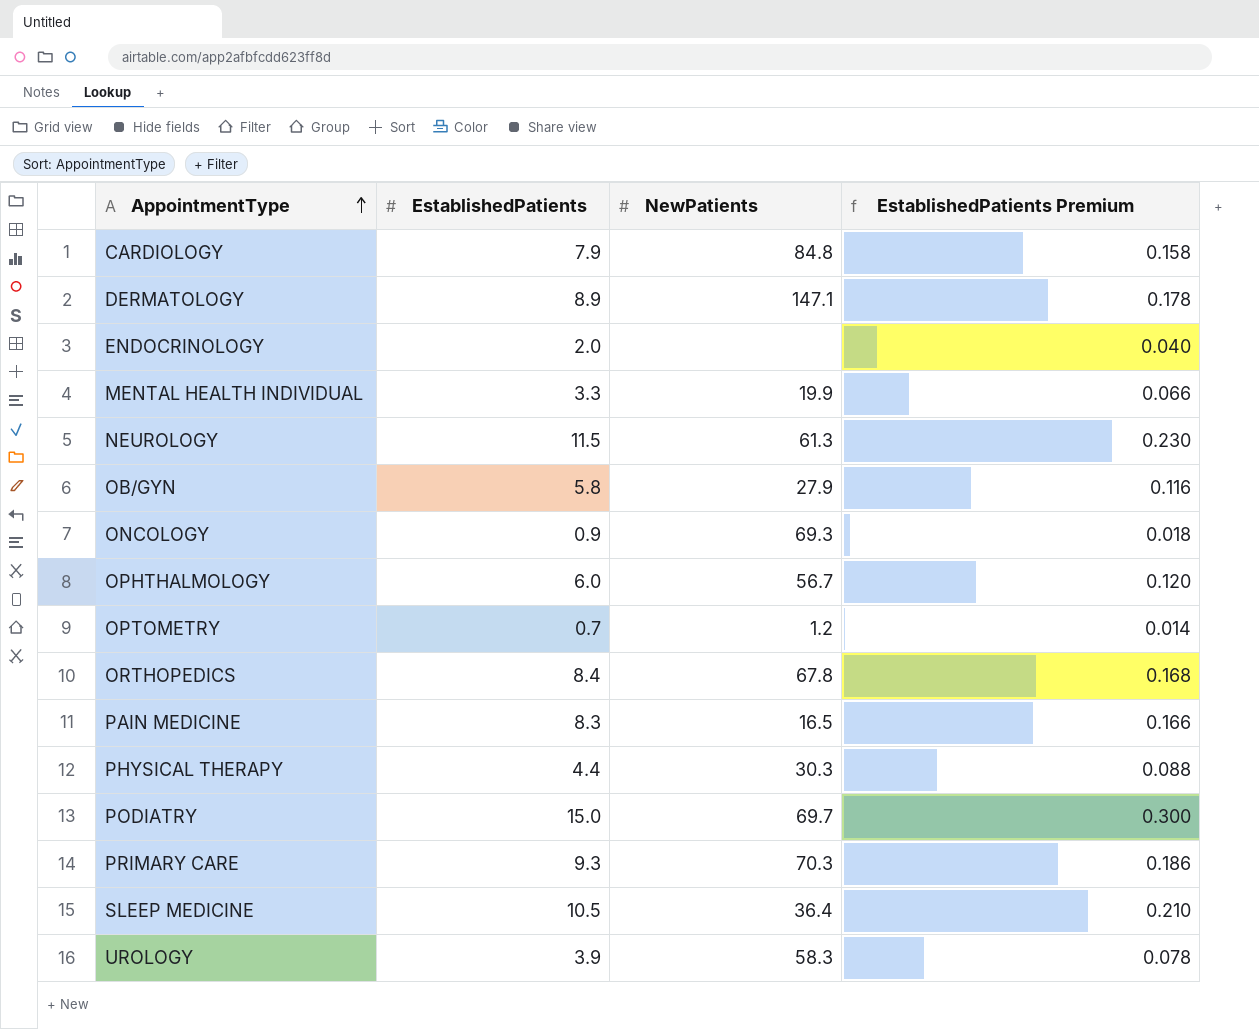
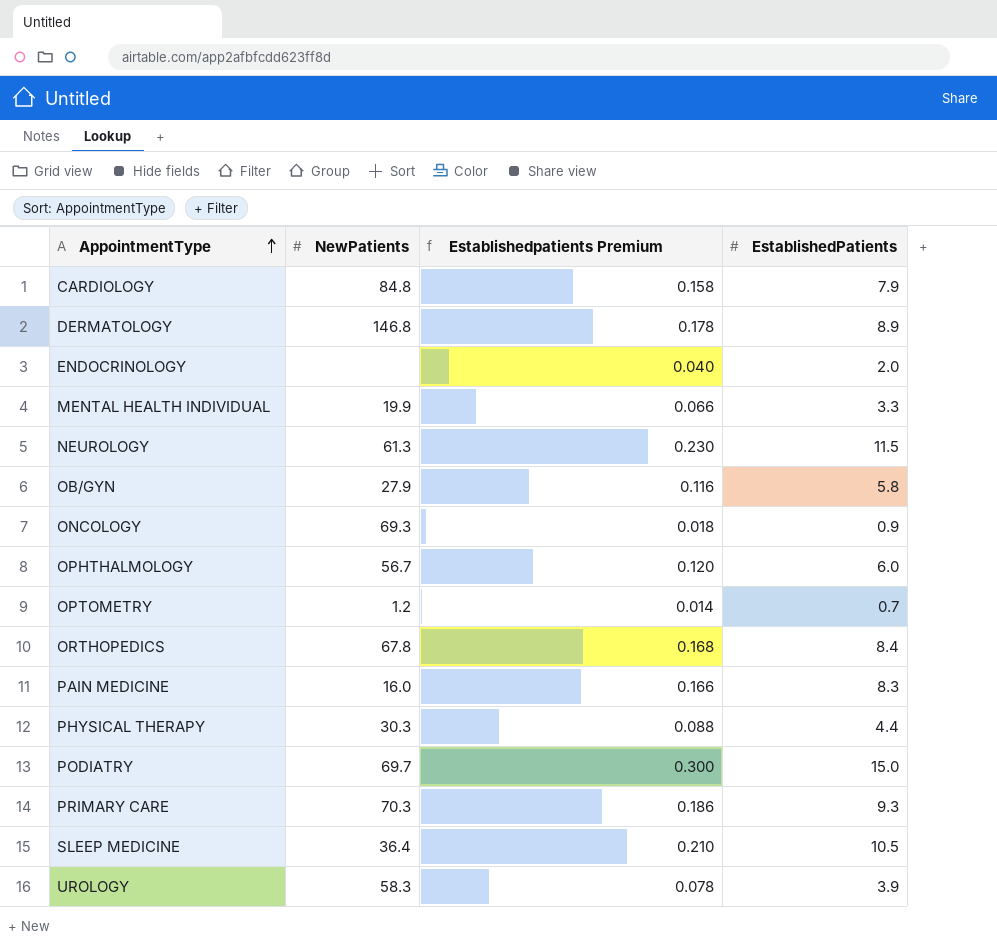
column name: EstablishedPatients Premium -> Establishedpatients Premium
column EstablishedPatients | position: 2 -> 4
DERMATOLOGY | NewPatients: 147.1 -> 146.8
PAIN MEDICINE | NewPatients: 16.5 -> 16.0

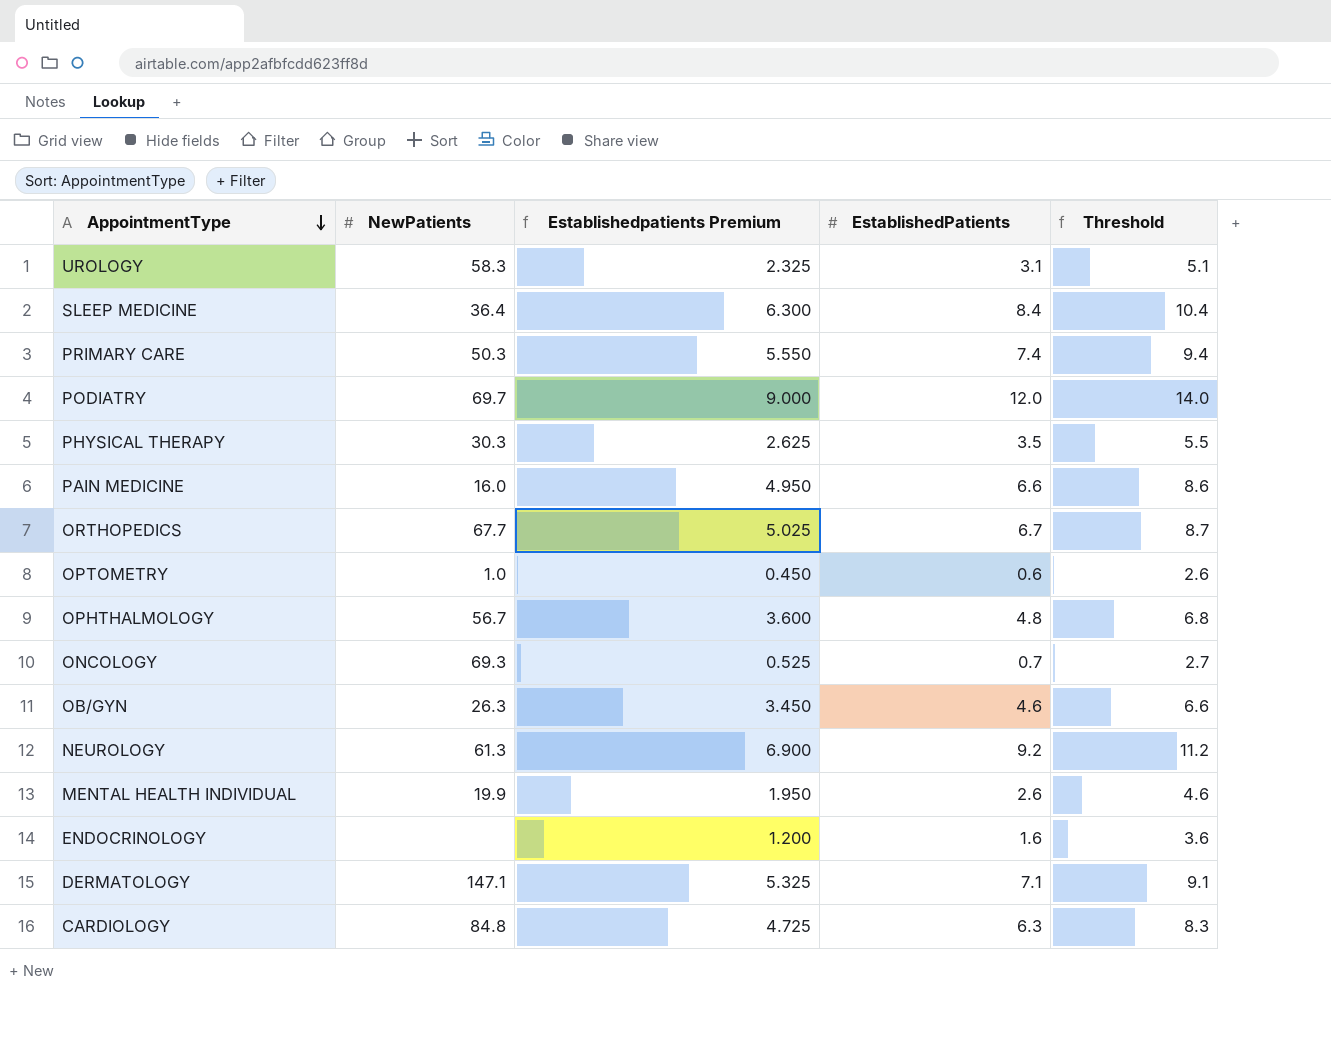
row order: AppointmentType ascending -> AppointmentType descending
column Establishedpatients Premium | formula: [EstablishedPatients] * 0.02 -> [EstablishedPatients] * 0.75
column Threshold | formula: none -> [EstablishedPatients] + 2
UROLOGY | EstablishedPatients: 3.9 -> 3.1
SLEEP MEDICINE | EstablishedPatients: 10.5 -> 8.4
PRIMARY CARE | NewPatients: 70.3 -> 50.3
PRIMARY CARE | EstablishedPatients: 9.3 -> 7.4
PODIATRY | EstablishedPatients: 15.0 -> 12.0
PHYSICAL THERAPY | EstablishedPatients: 4.4 -> 3.5
PAIN MEDICINE | EstablishedPatients: 8.3 -> 6.6
ORTHOPEDICS | NewPatients: 67.8 -> 67.7
ORTHOPEDICS | EstablishedPatients: 8.4 -> 6.7
OPTOMETRY | NewPatients: 1.2 -> 1.0
OPTOMETRY | EstablishedPatients: 0.7 -> 0.6
OPHTHALMOLOGY | EstablishedPatients: 6.0 -> 4.8
ONCOLOGY | EstablishedPatients: 0.9 -> 0.7
OB/GYN | NewPatients: 27.9 -> 26.3
OB/GYN | EstablishedPatients: 5.8 -> 4.6
NEUROLOGY | EstablishedPatients: 11.5 -> 9.2
MENTAL HEALTH INDIVIDUAL | EstablishedPatients: 3.3 -> 2.6
ENDOCRINOLOGY | EstablishedPatients: 2.0 -> 1.6
DERMATOLOGY | NewPatients: 146.8 -> 147.1
DERMATOLOGY | EstablishedPatients: 8.9 -> 7.1
CARDIOLOGY | EstablishedPatients: 7.9 -> 6.3

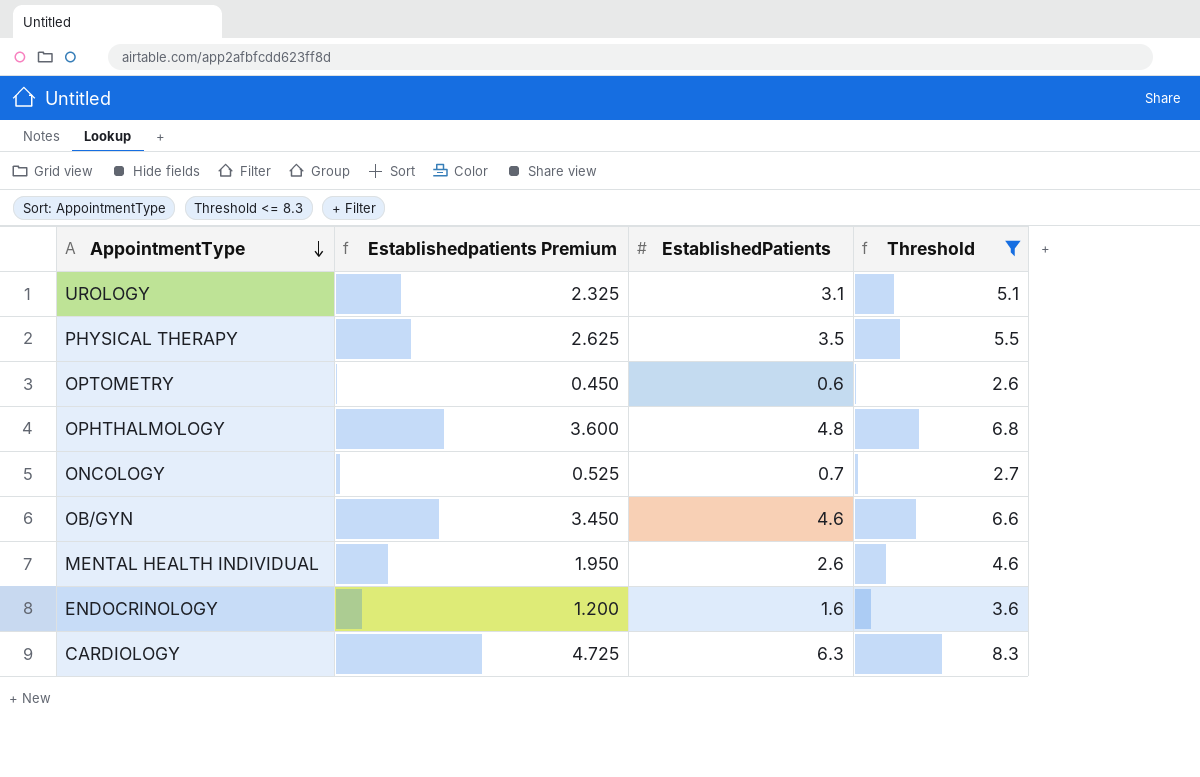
filter: none -> Threshold <= 8.3
column NewPatients | position: 2 -> none

